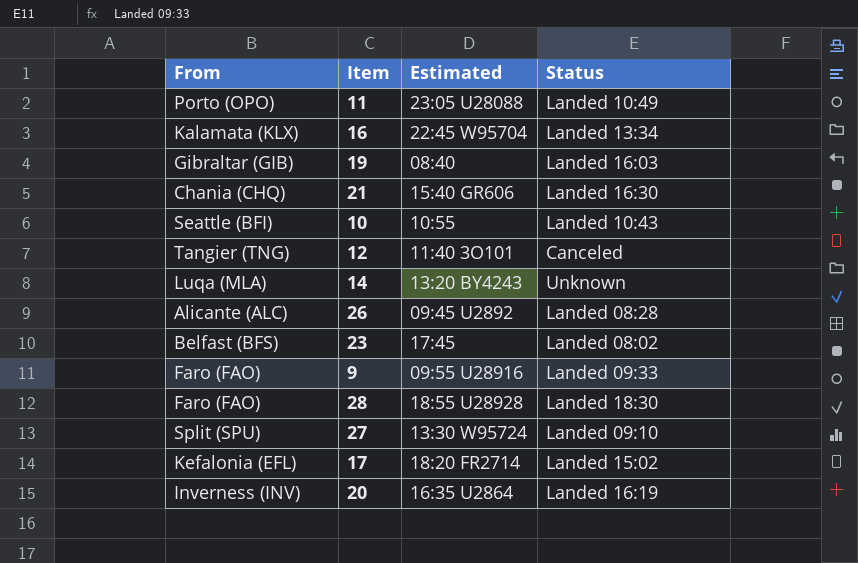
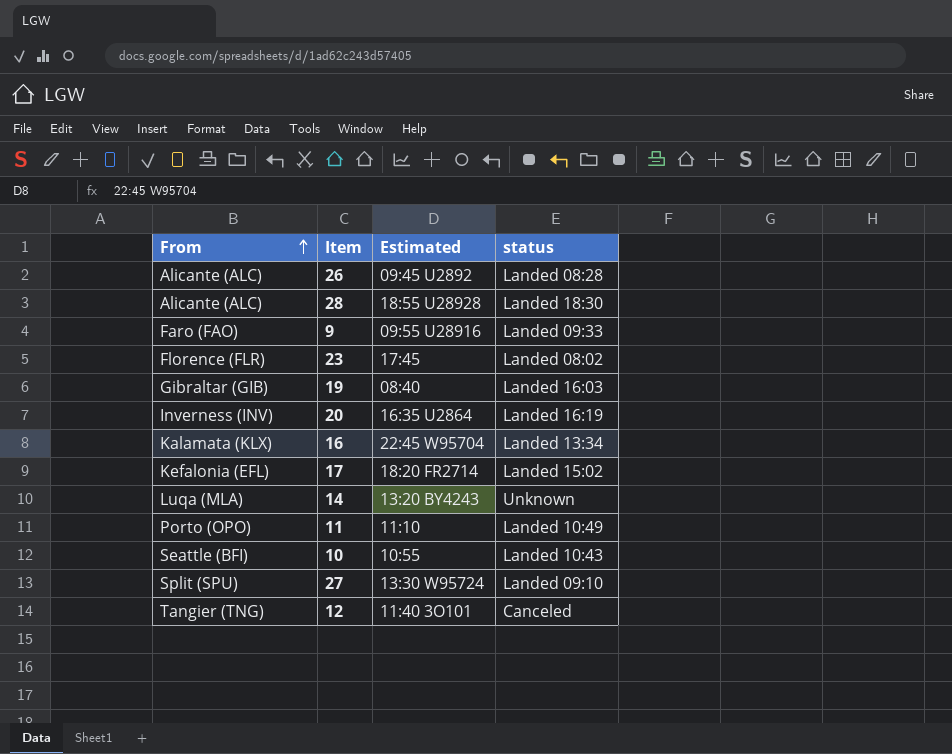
row order: none -> From ascending
column name: Status -> status
row 21: Chania (CHQ) | 15:40 GR606 | Landed 16:30 -> none
28 | From: Faro (FAO) -> Alicante (ALC)
23 | From: Belfast (BFS) -> Florence (FLR)
11 | Estimated: 23:05 U28088 -> 11:10

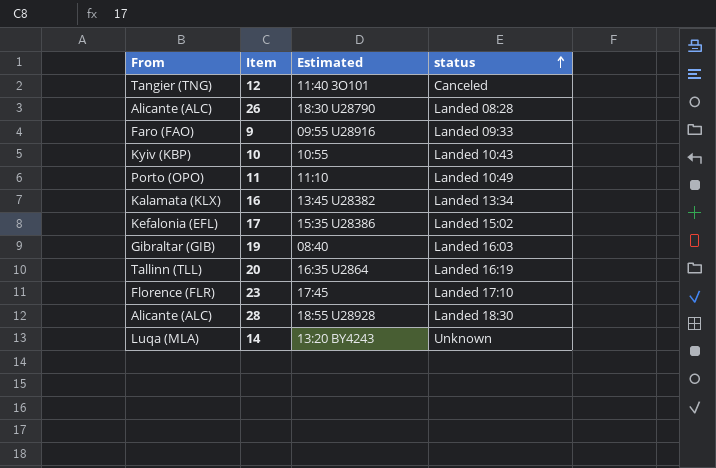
row order: From ascending -> status ascending
row 27: Split (SPU) | 13:30 W95724 | Landed 09:10 -> none
26 | Estimated: 09:45 U2892 -> 18:30 U28790
10 | From: Seattle (BFI) -> Kyiv (KBP)
16 | Estimated: 22:45 W95704 -> 13:45 U28382
17 | Estimated: 18:20 FR2714 -> 15:35 U28386
20 | From: Inverness (INV) -> Tallinn (TLL)
23 | status: Landed 08:02 -> Landed 17:10

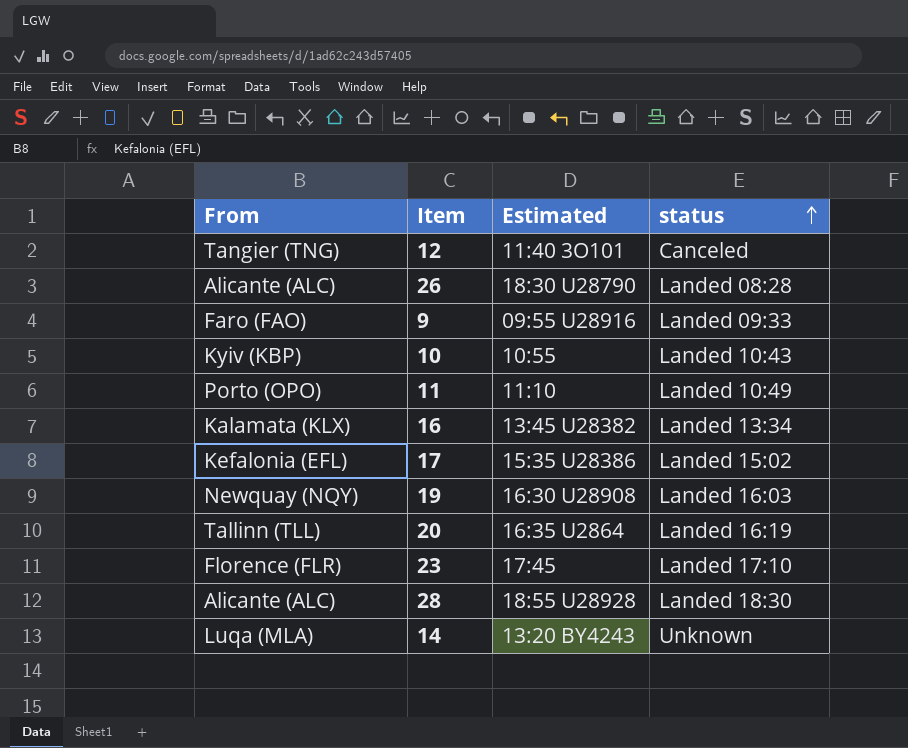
19 | From: Gibraltar (GIB) -> Newquay (NQY)
19 | Estimated: 08:40 -> 16:30 U28908

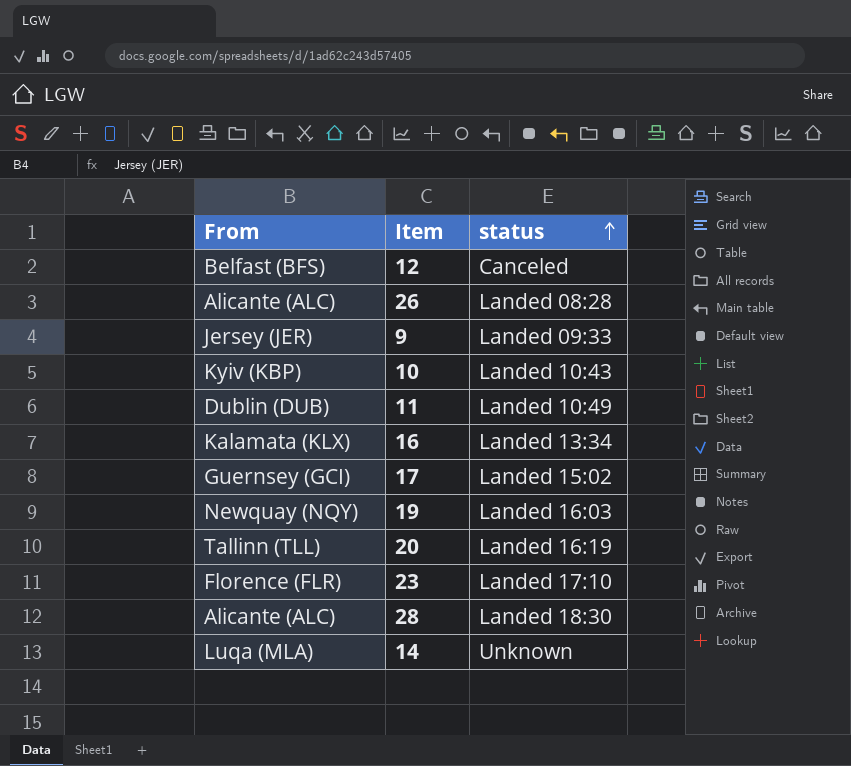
column Estimated | position: 3 -> none
12 | From: Tangier (TNG) -> Belfast (BFS)
9 | From: Faro (FAO) -> Jersey (JER)
11 | From: Porto (OPO) -> Dublin (DUB)
17 | From: Kefalonia (EFL) -> Guernsey (GCI)

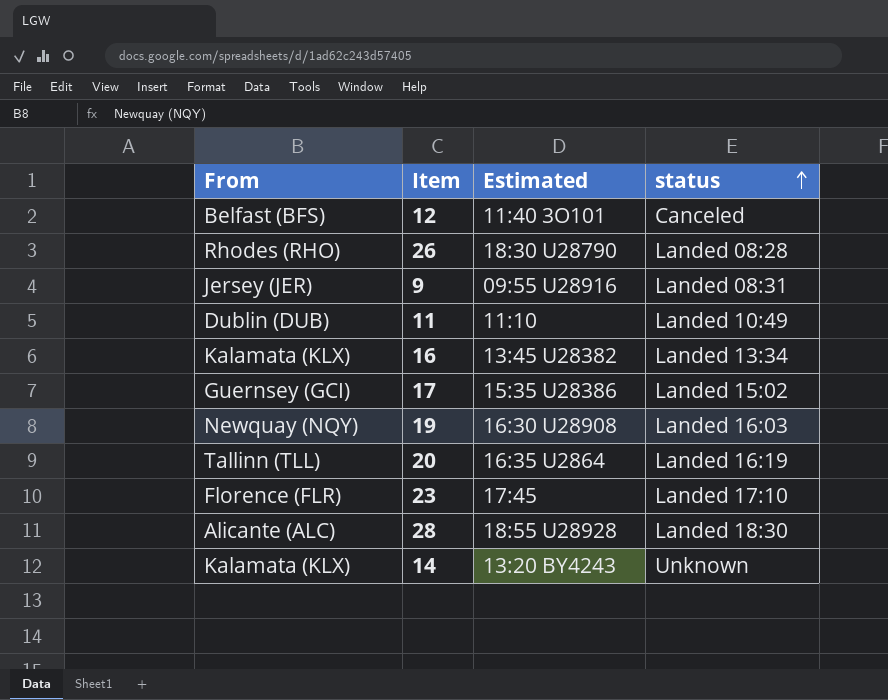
column Estimated | position: none -> 3
row 10: Kyiv (KBP) | Landed 10:43 -> none
26 | From: Alicante (ALC) -> Rhodes (RHO)
9 | status: Landed 09:33 -> Landed 08:31
14 | From: Luqa (MLA) -> Kalamata (KLX)

